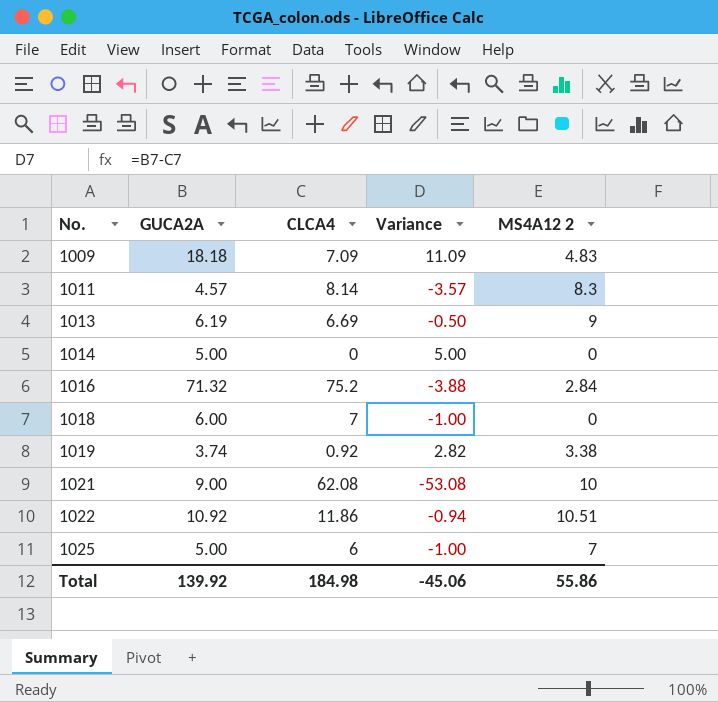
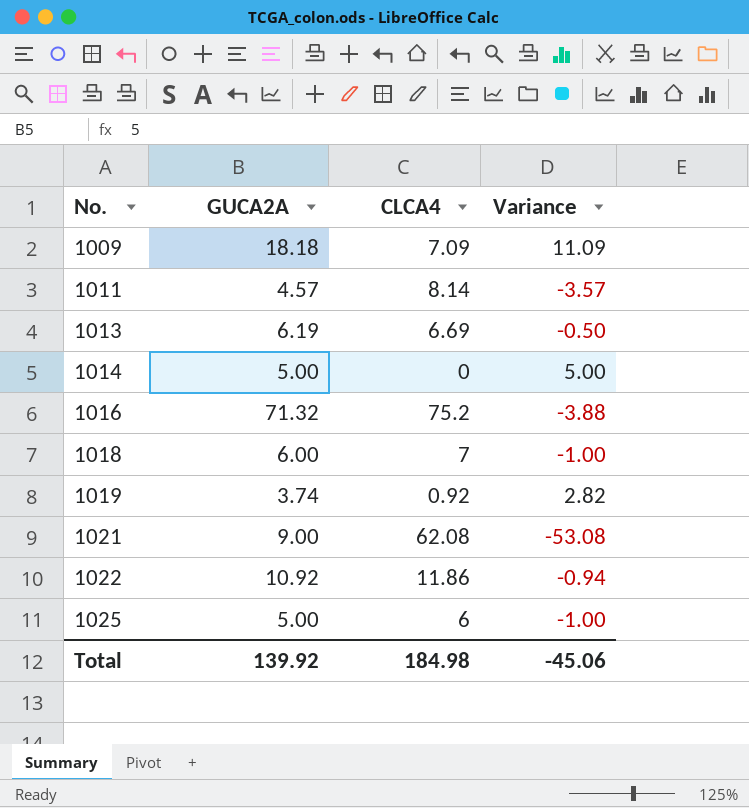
column MS4A12 2 | position: 5 -> none

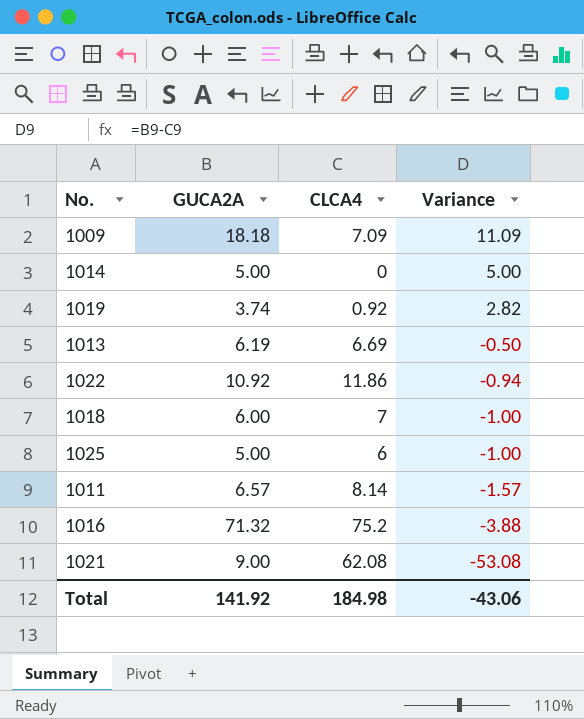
row order: No. ascending -> Variance descending
1011 | GUCA2A: 4.57 -> 6.57
1011 | Variance: -3.57 -> -1.57
Total | GUCA2A: 139.92 -> 141.92
Total | Variance: -45.06 -> -43.06

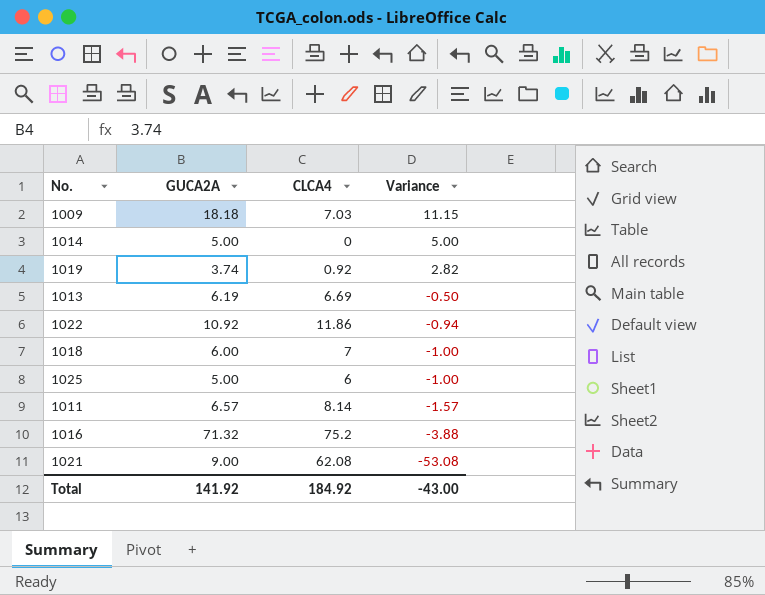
1009 | CLCA4: 7.09 -> 7.03
1009 | Variance: 11.09 -> 11.15
Total | CLCA4: 184.98 -> 184.92
Total | Variance: -43.06 -> -43.00

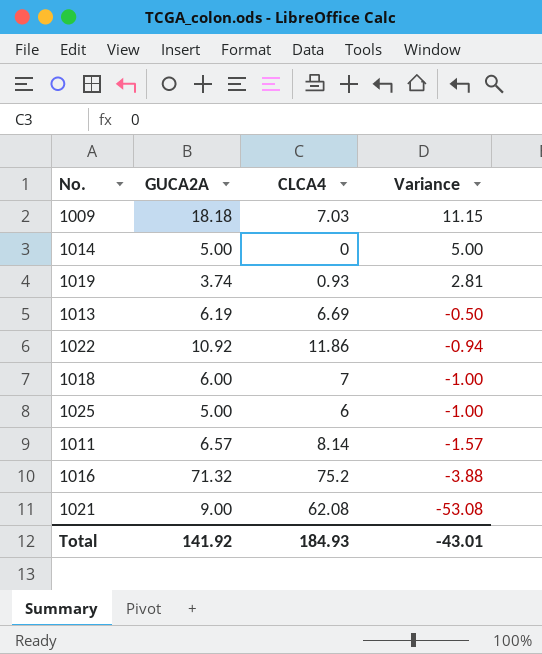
1019 | CLCA4: 0.92 -> 0.93
1019 | Variance: 2.82 -> 2.81
Total | CLCA4: 184.92 -> 184.93
Total | Variance: -43.00 -> -43.01

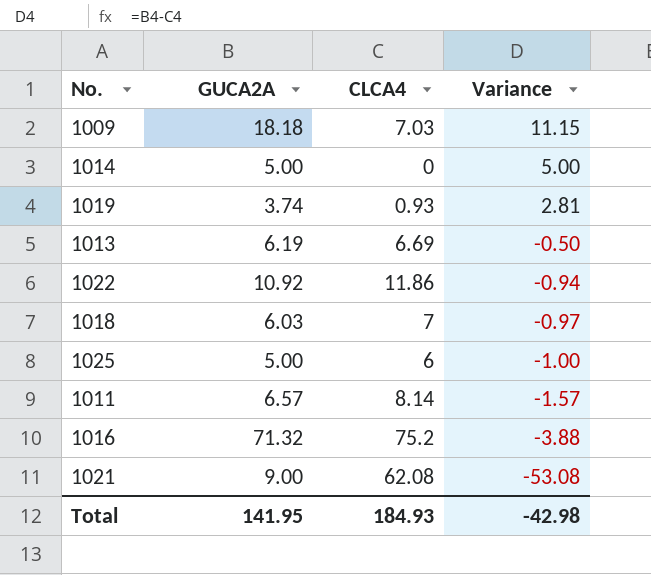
1018 | GUCA2A: 6.00 -> 6.03
1018 | Variance: -1.00 -> -0.97
Total | GUCA2A: 141.92 -> 141.95
Total | Variance: -43.01 -> -42.98

